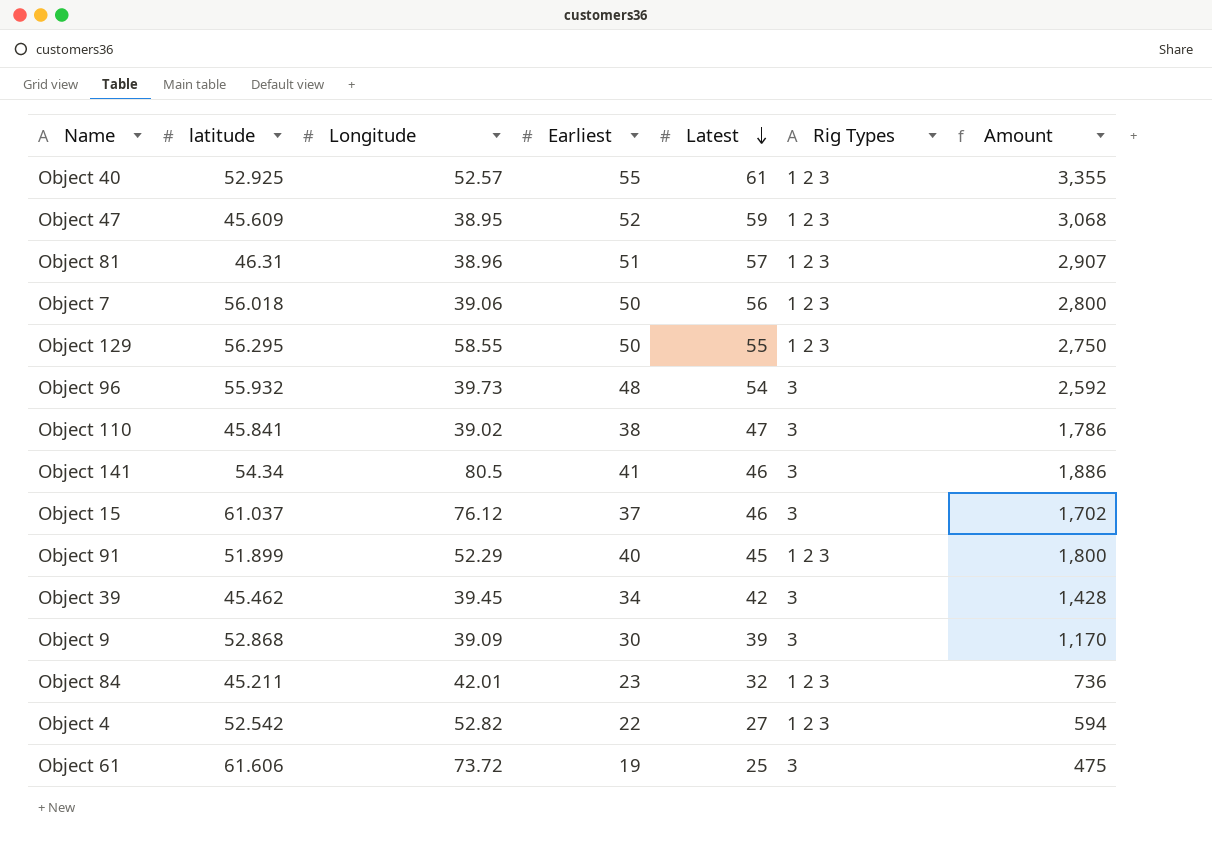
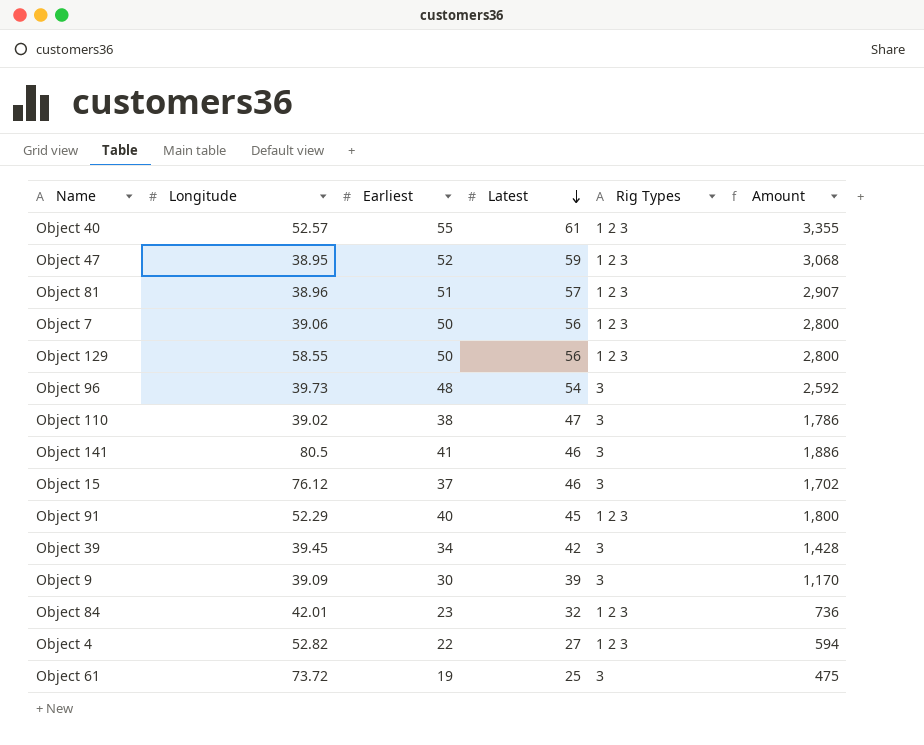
column latitude | position: 2 -> none
Object 129 | Latest: 55 -> 56
Object 129 | Amount: 2,750 -> 2,800

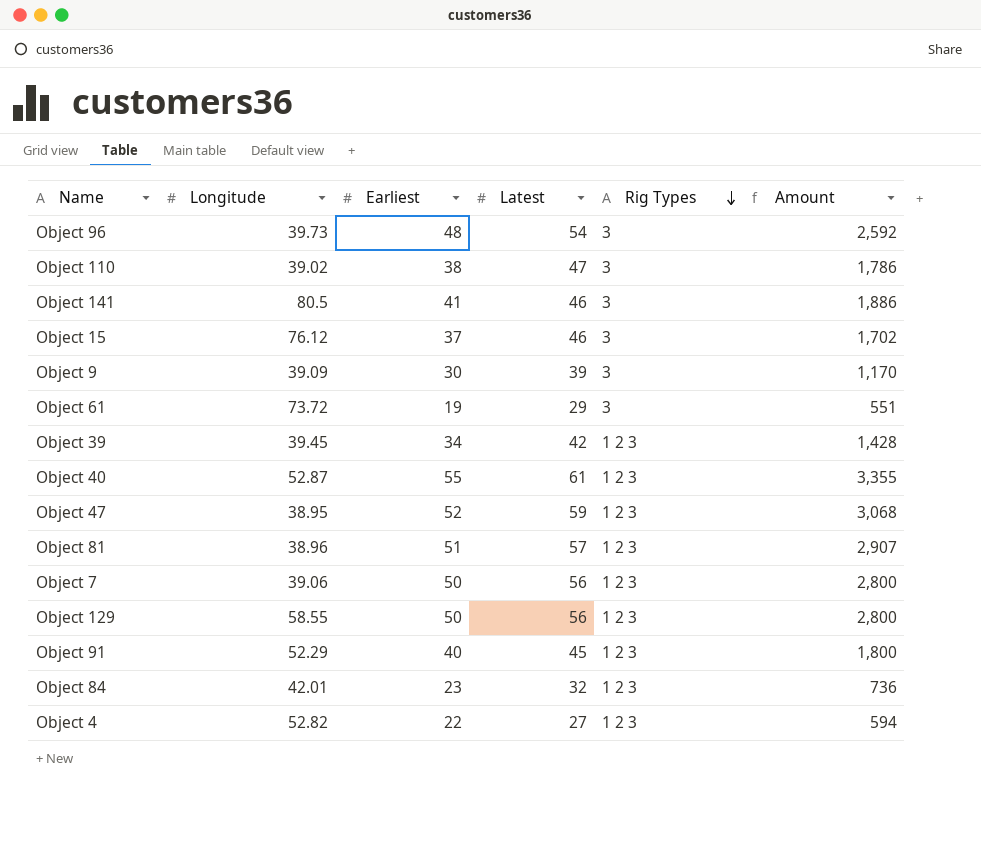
row order: Latest descending -> Rig Types descending
Object 61 | Latest: 25 -> 29
Object 61 | Amount: 475 -> 551
Object 39 | Rig Types: 3 -> 1 2 3
Object 40 | Longitude: 52.57 -> 52.87

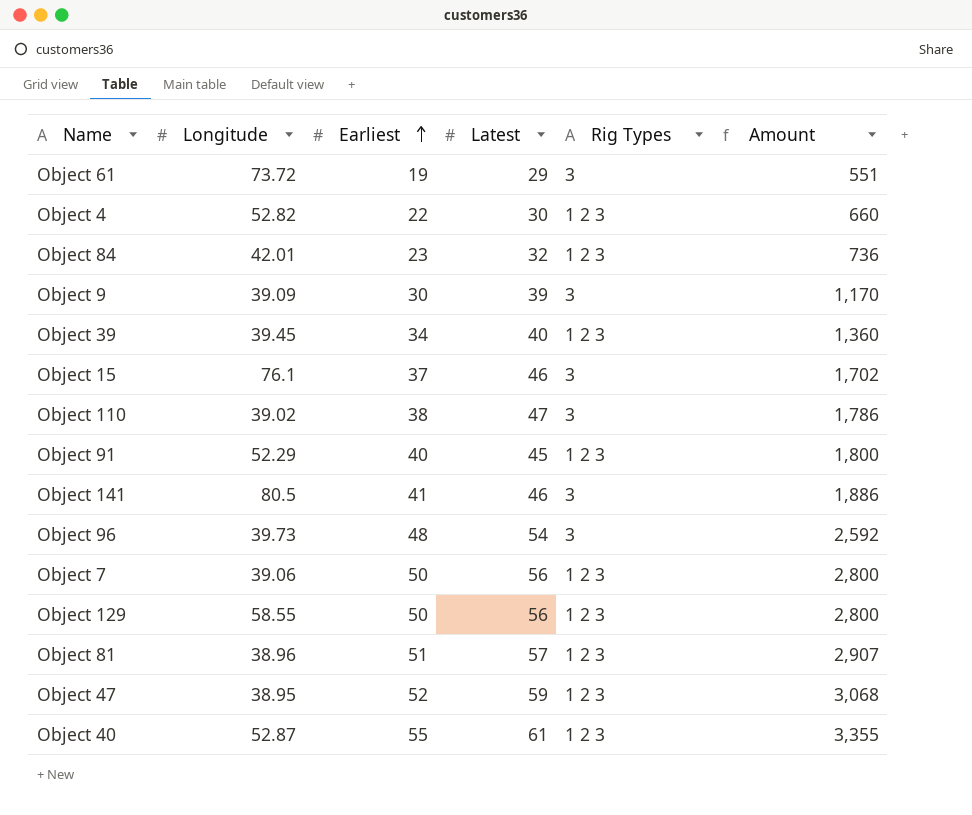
row order: Rig Types descending -> Earliest ascending
Object 4 | Latest: 27 -> 30
Object 4 | Amount: 594 -> 660
Object 39 | Latest: 42 -> 40
Object 39 | Amount: 1,428 -> 1,360
Object 15 | Longitude: 76.12 -> 76.1

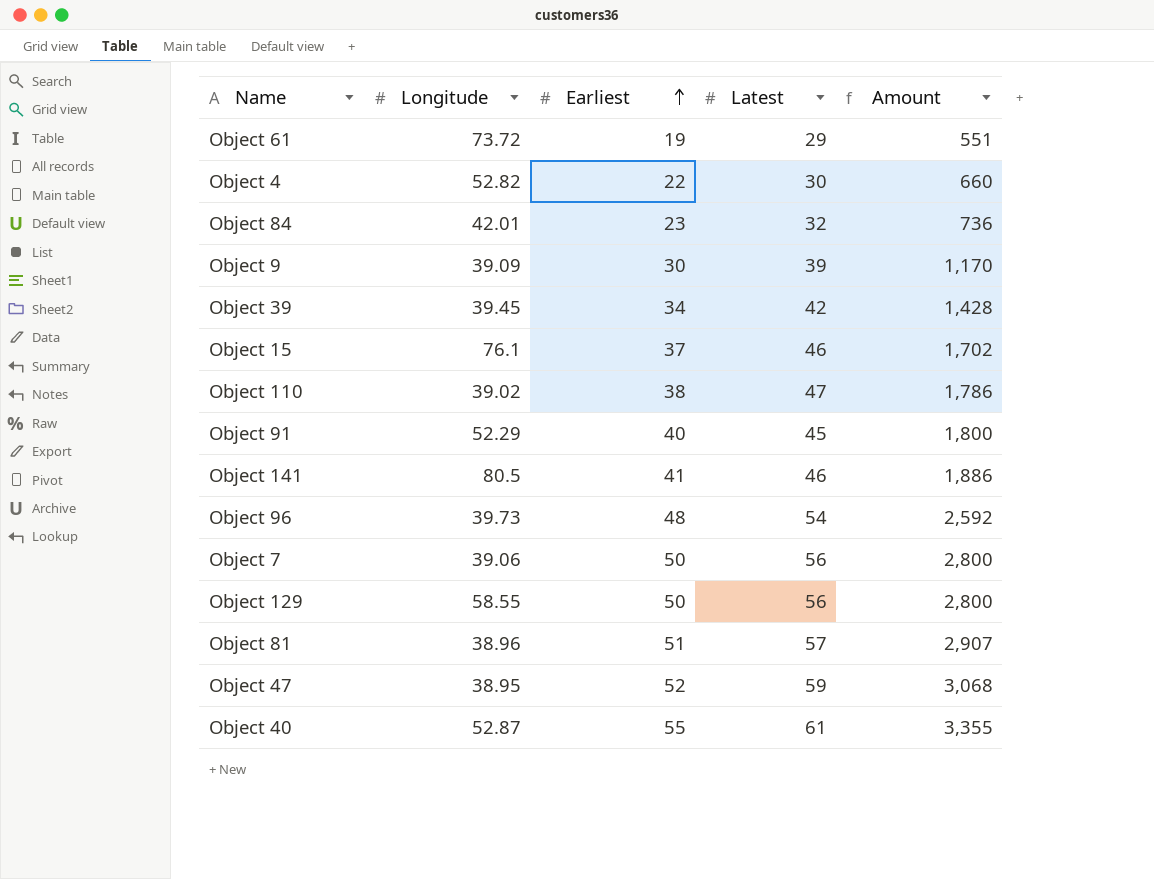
column Rig Types | position: 5 -> none
Object 39 | Latest: 40 -> 42
Object 39 | Amount: 1,360 -> 1,428

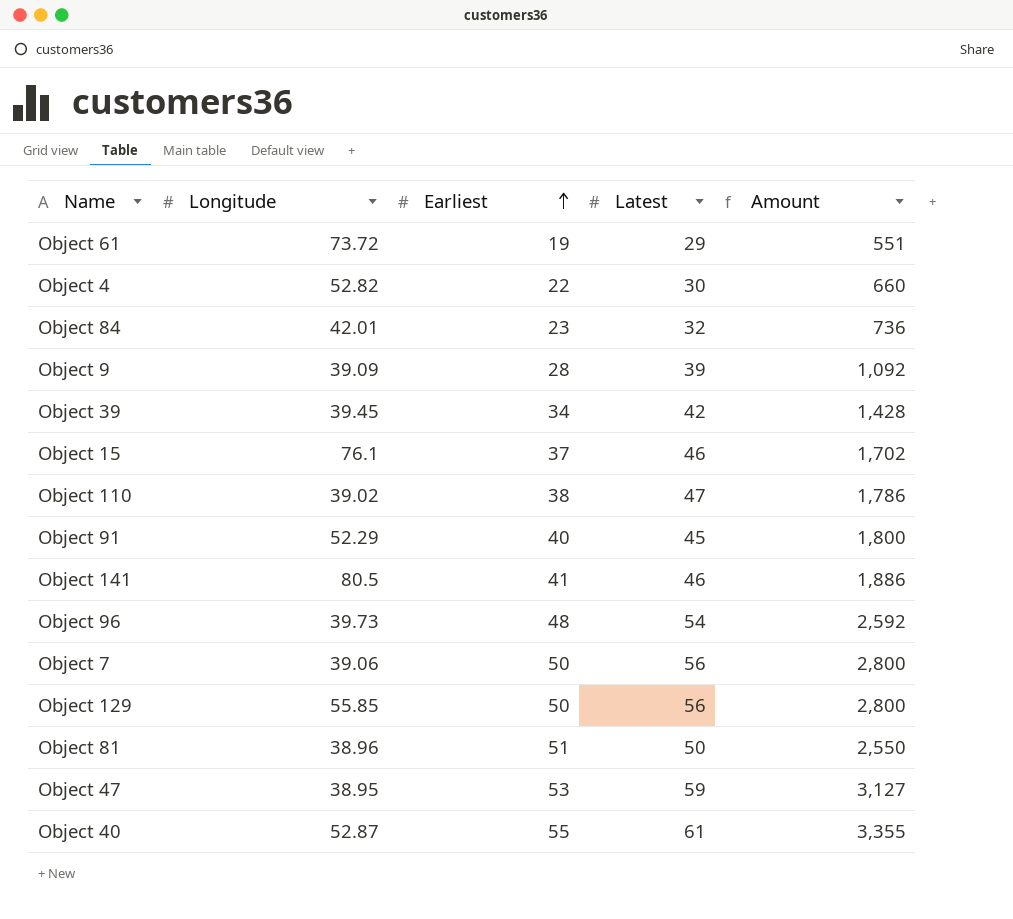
Object 9 | Earliest: 30 -> 28
Object 9 | Amount: 1,170 -> 1,092
Object 129 | Longitude: 58.55 -> 55.85
Object 81 | Latest: 57 -> 50
Object 81 | Amount: 2,907 -> 2,550
Object 47 | Earliest: 52 -> 53
Object 47 | Amount: 3,068 -> 3,127

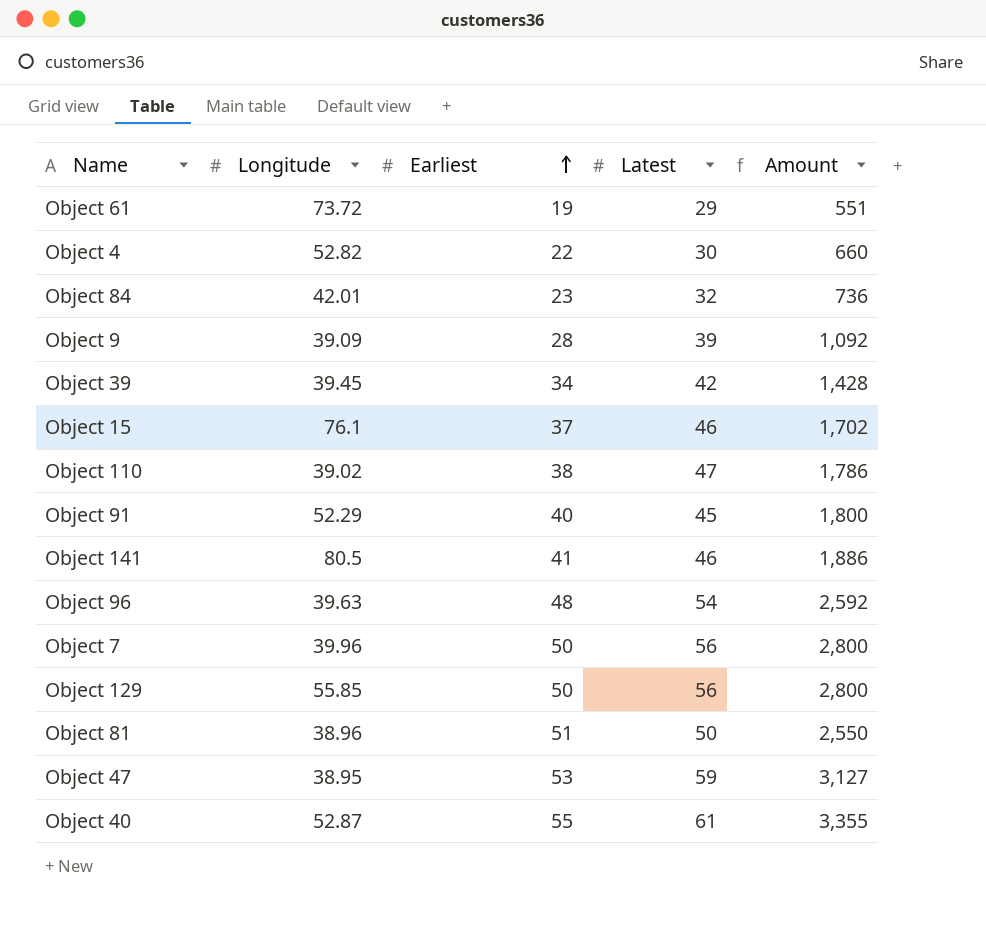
Object 96 | Longitude: 39.73 -> 39.63
Object 7 | Longitude: 39.06 -> 39.96

